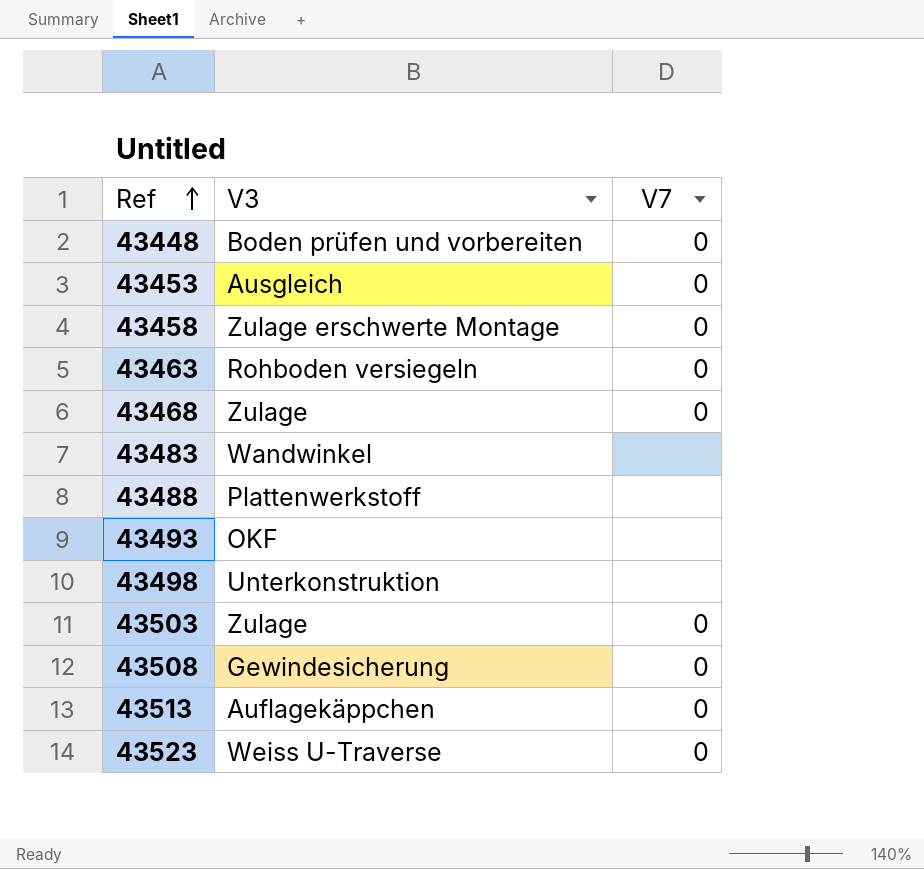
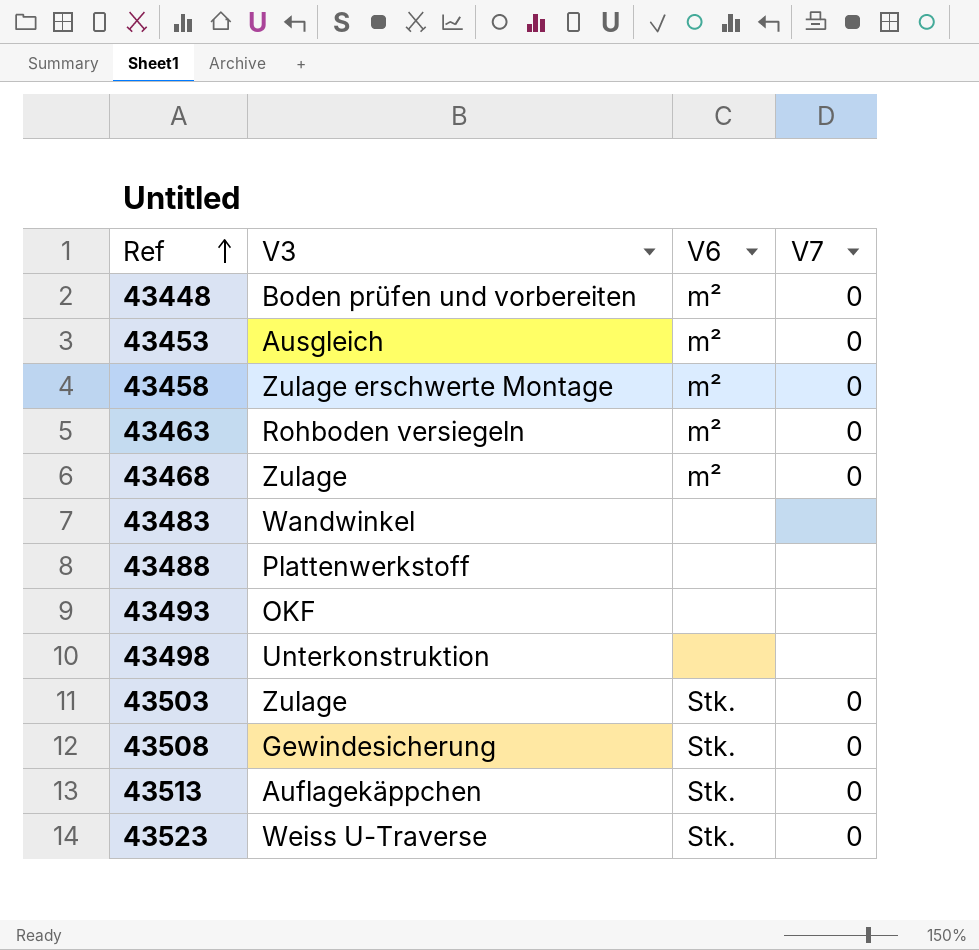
column V6 | position: none -> 3

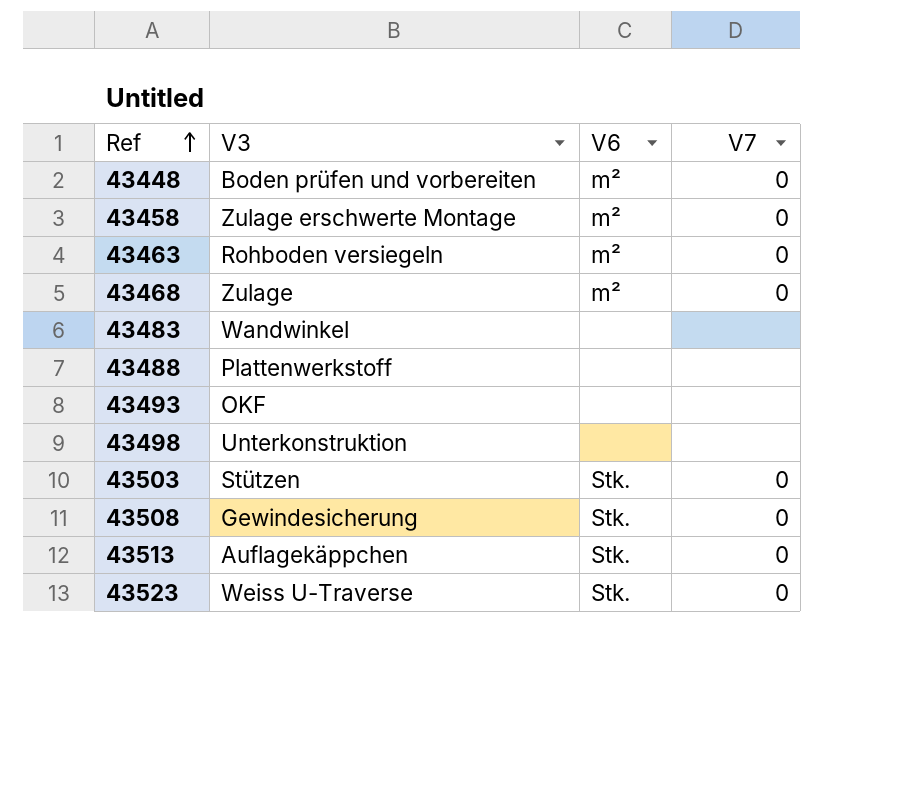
row 43453: Ausgleich | m² | 0 -> none
43503 | V3: Zulage -> Stützen

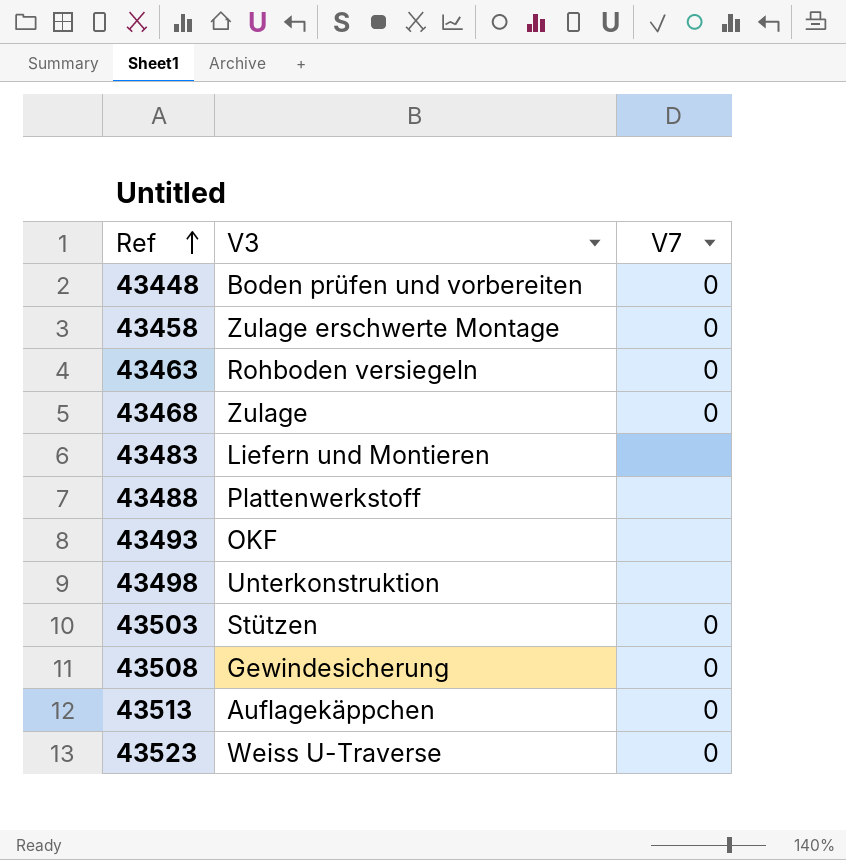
column V6 | position: 3 -> none
43483 | V3: Wandwinkel -> Liefern und Montieren

